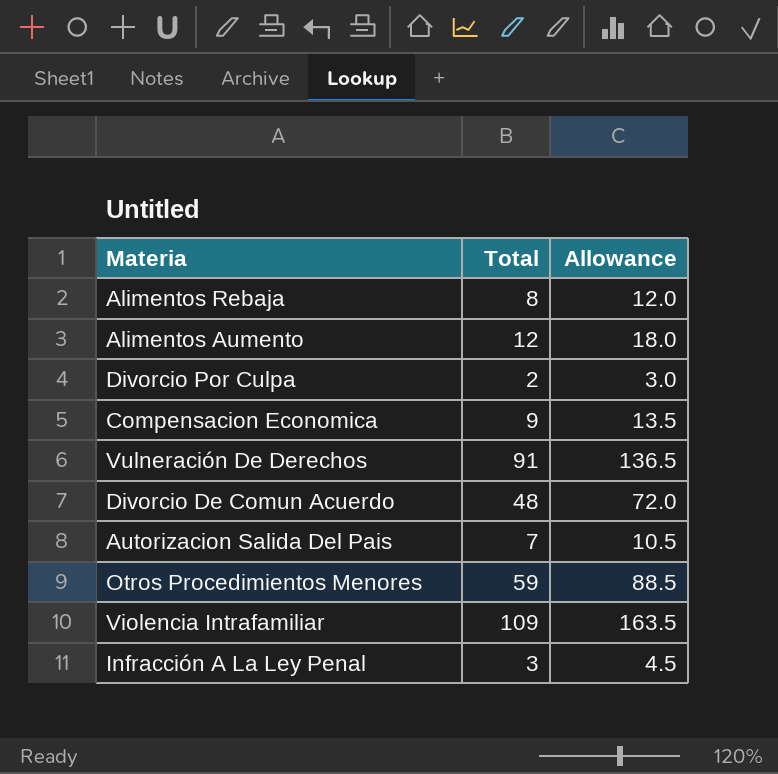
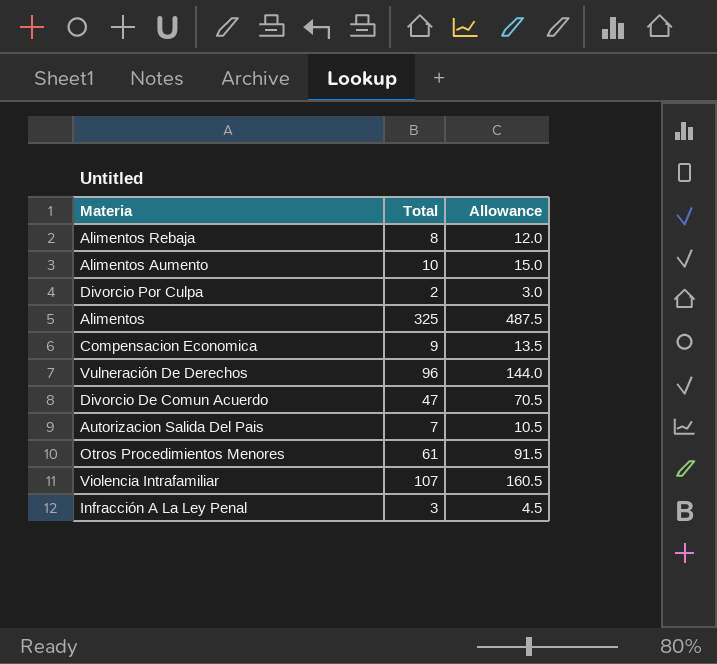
Alimentos Aumento | Total: 12 -> 10
Alimentos Aumento | Allowance: 18.0 -> 15.0
row Alimentos: none -> 325 | 487.5
Vulneración De Derechos | Total: 91 -> 96
Vulneración De Derechos | Allowance: 136.5 -> 144.0
Divorcio De Comun Acuerdo | Total: 48 -> 47
Divorcio De Comun Acuerdo | Allowance: 72.0 -> 70.5
Otros Procedimientos Menores | Total: 59 -> 61
Otros Procedimientos Menores | Allowance: 88.5 -> 91.5
Violencia Intrafamiliar | Total: 109 -> 107
Violencia Intrafamiliar | Allowance: 163.5 -> 160.5

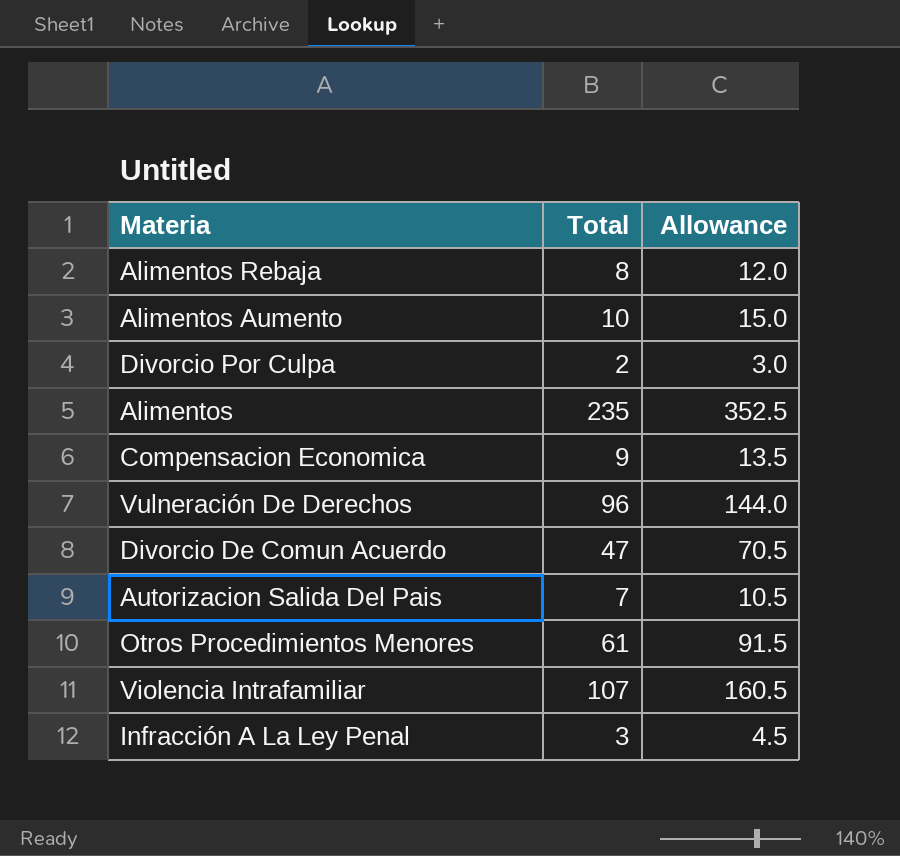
Alimentos | Total: 325 -> 235
Alimentos | Allowance: 487.5 -> 352.5

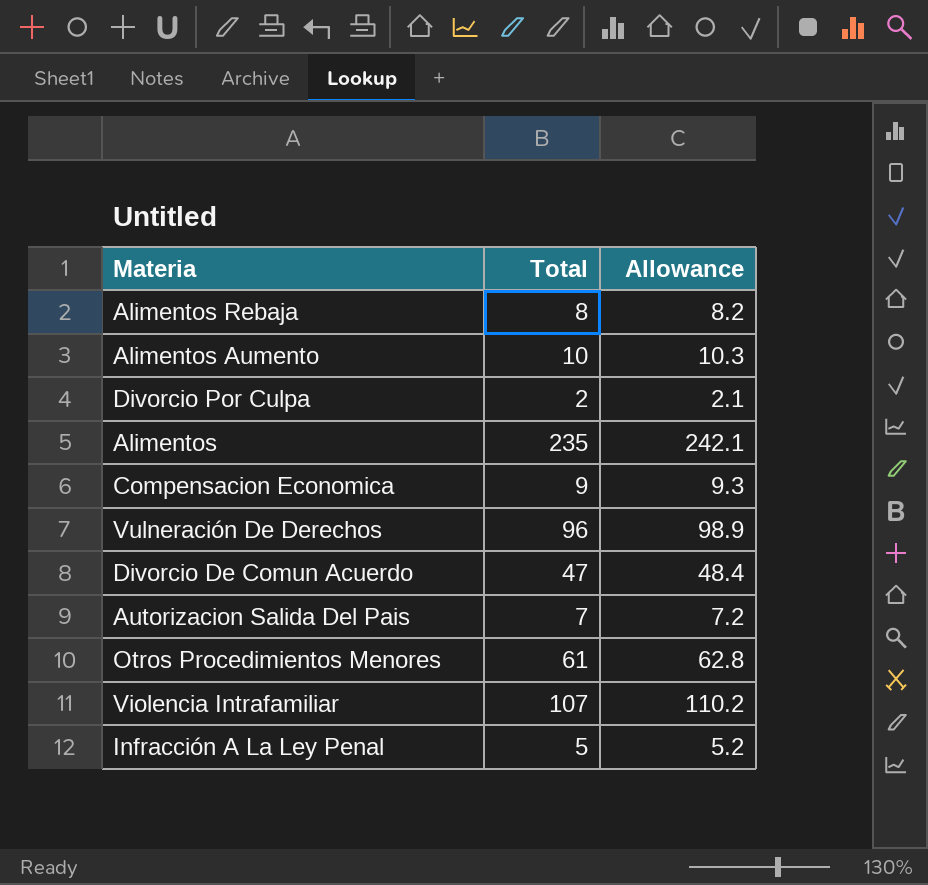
column Allowance | formula: [Total] * 1.5 -> [Total] * 1.03
Infracción A La Ley Penal | Total: 3 -> 5

